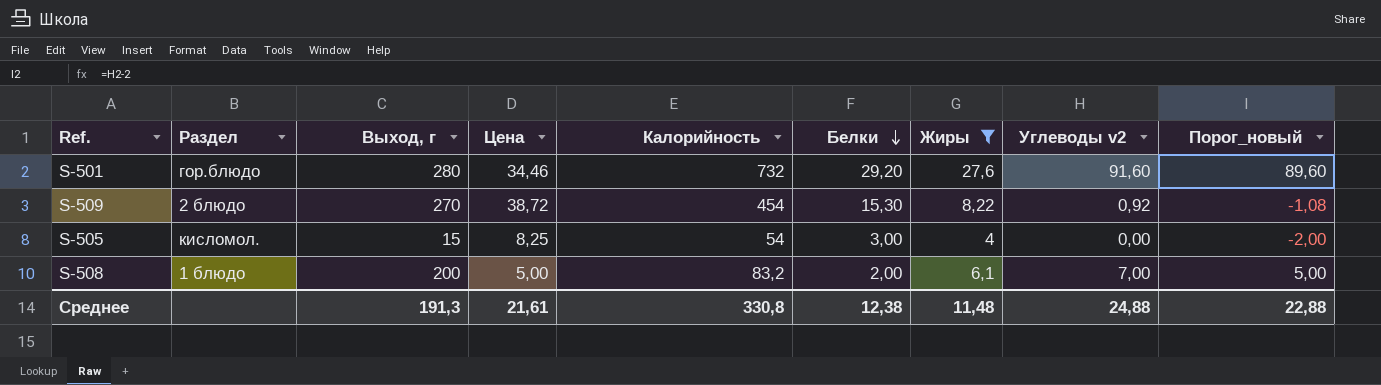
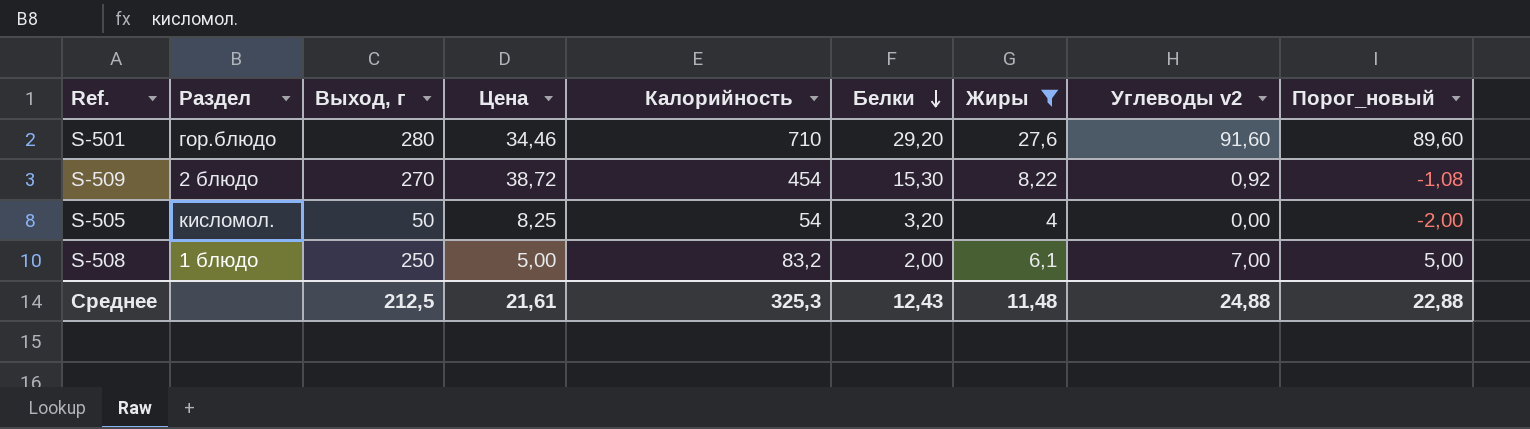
S-501 | Калорийность: 732 -> 710
S-505 | Выход, г: 15 -> 50
S-505 | Белки: 3,00 -> 3,20
S-508 | Выход, г: 200 -> 250
Среднее | Выход, г: 191,3 -> 212,5
Среднее | Калорийность: 330,8 -> 325,3
Среднее | Белки: 12,38 -> 12,43

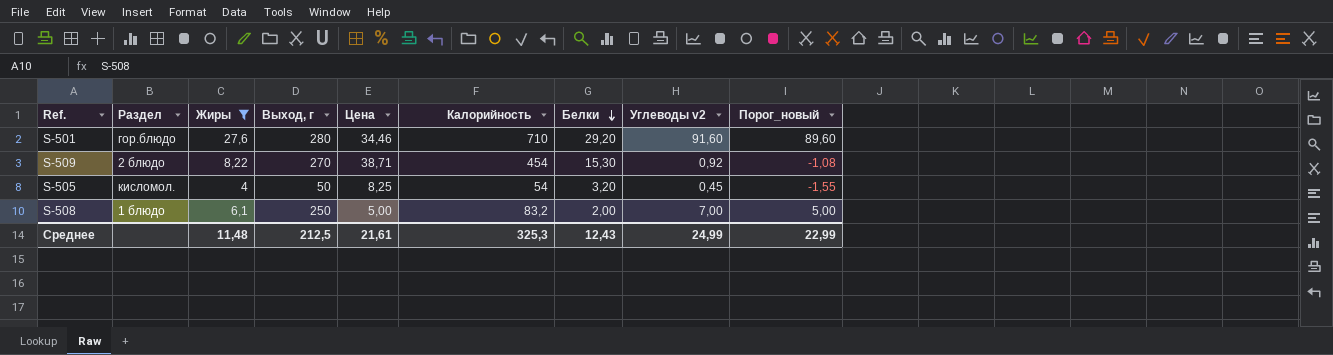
column Жиры | position: 7 -> 3
S-509 | Цена: 38,72 -> 38,71
S-505 | Углеводы v2: 0,00 -> 0,45
S-505 | Порог_новый: -2,00 -> -1,55
Среднее | Углеводы v2: 24,88 -> 24,99
Среднее | Порог_новый: 22,88 -> 22,99

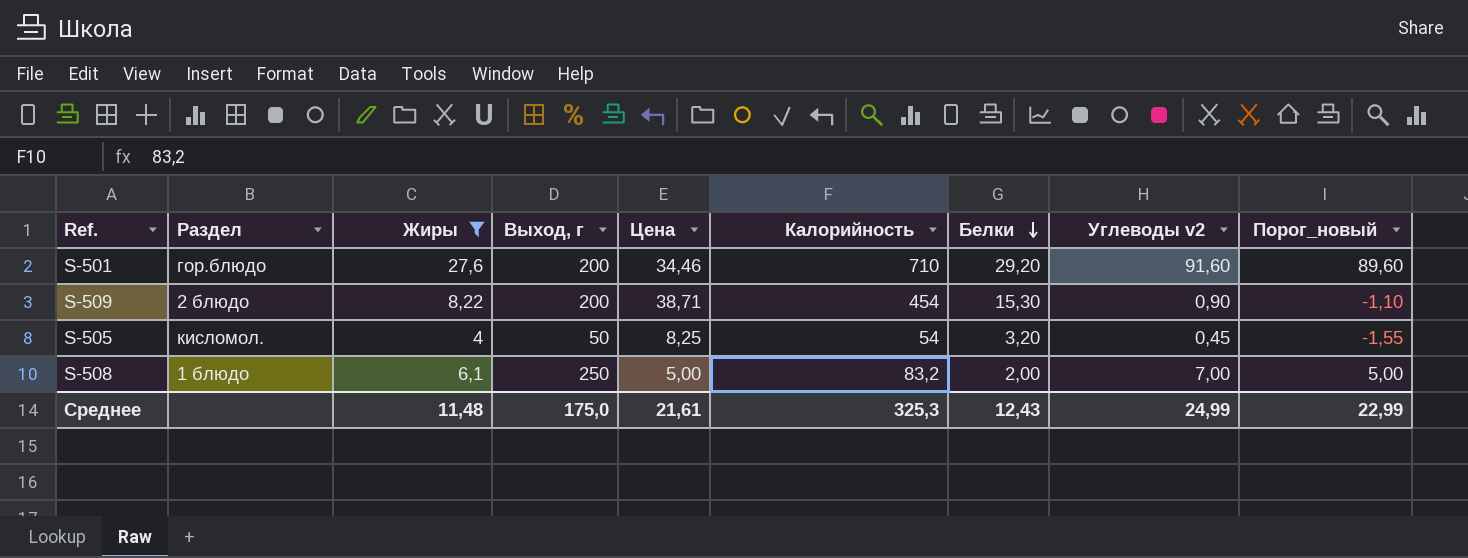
S-501 | Выход, г: 280 -> 200
S-509 | Выход, г: 270 -> 200
S-509 | Углеводы v2: 0,92 -> 0,90
S-509 | Порог_новый: -1,08 -> -1,10
Среднее | Выход, г: 212,5 -> 175,0

